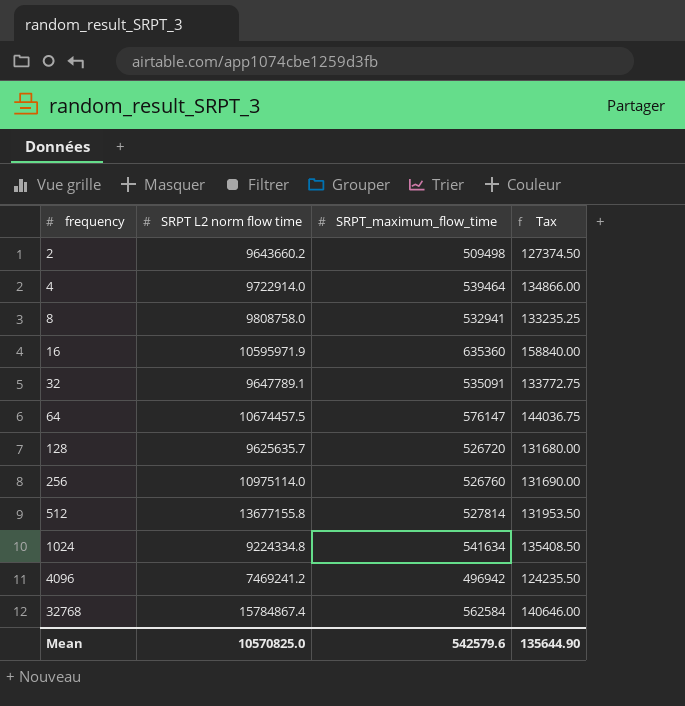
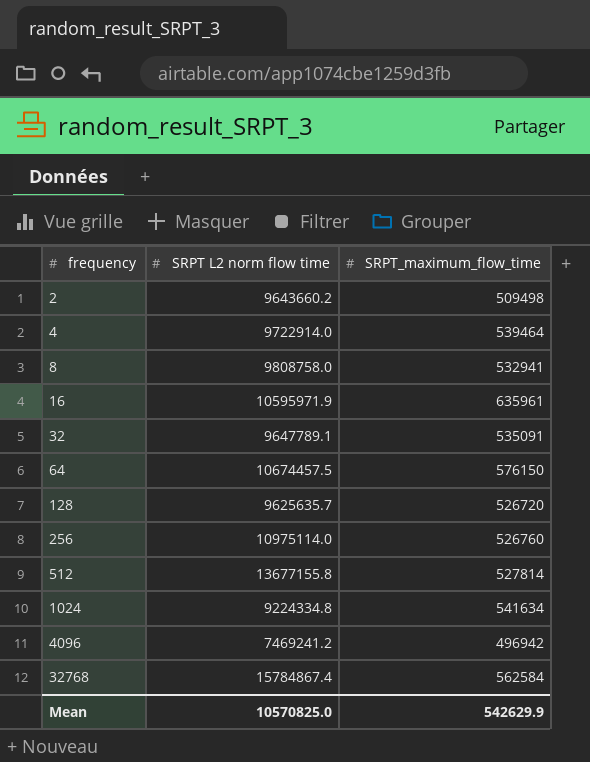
column Tax | formula: [SRPT_maximum_flow_time] * 0.25 -> none
16 | SRPT_maximum_flow_time: 635360 -> 635961
64 | SRPT_maximum_flow_time: 576147 -> 576150
Mean | SRPT_maximum_flow_time: 542579.6 -> 542629.9

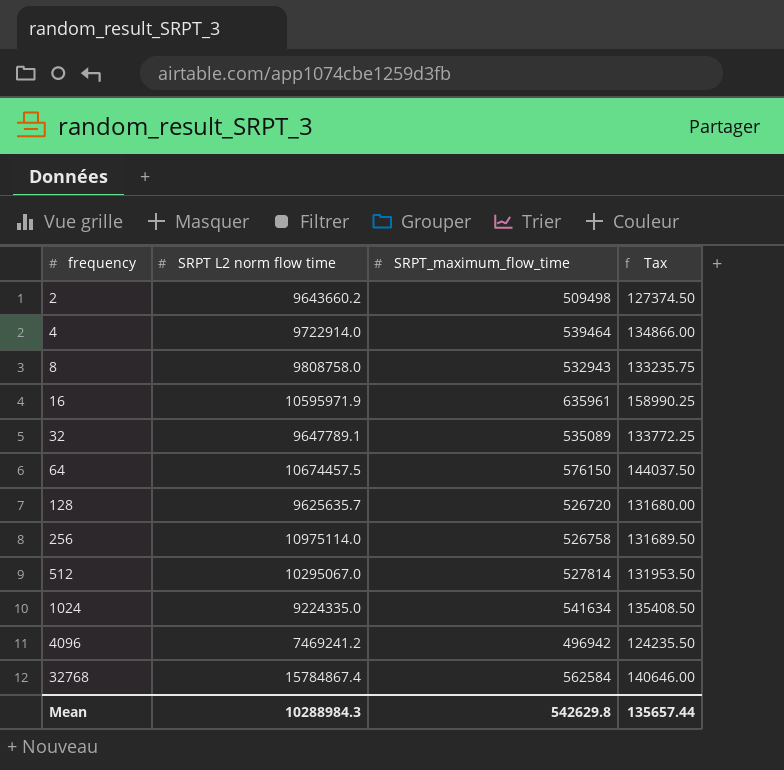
column Tax | formula: none -> [SRPT_maximum_flow_time] * 0.25
8 | SRPT_maximum_flow_time: 532941 -> 532943
32 | SRPT_maximum_flow_time: 535091 -> 535089
256 | SRPT_maximum_flow_time: 526760 -> 526758
512 | SRPT L2 norm flow time: 13677155.8 -> 10295067.0
1024 | SRPT L2 norm flow time: 9224334.8 -> 9224335.0
Mean | SRPT L2 norm flow time: 10570825.0 -> 10288984.3
Mean | SRPT_maximum_flow_time: 542629.9 -> 542629.8

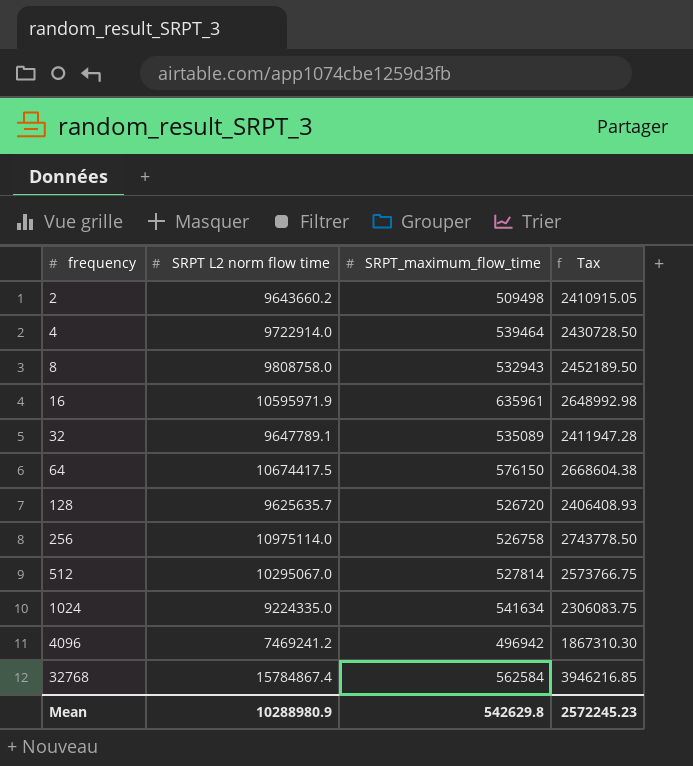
column Tax | formula: [SRPT_maximum_flow_time] * 0.25 -> [SRPT L2 norm flow time] * 0.25
64 | SRPT L2 norm flow time: 10674457.5 -> 10674417.5
Mean | SRPT L2 norm flow time: 10288984.3 -> 10288980.9
Mean | Tax: 135657.44 -> 2572245.23

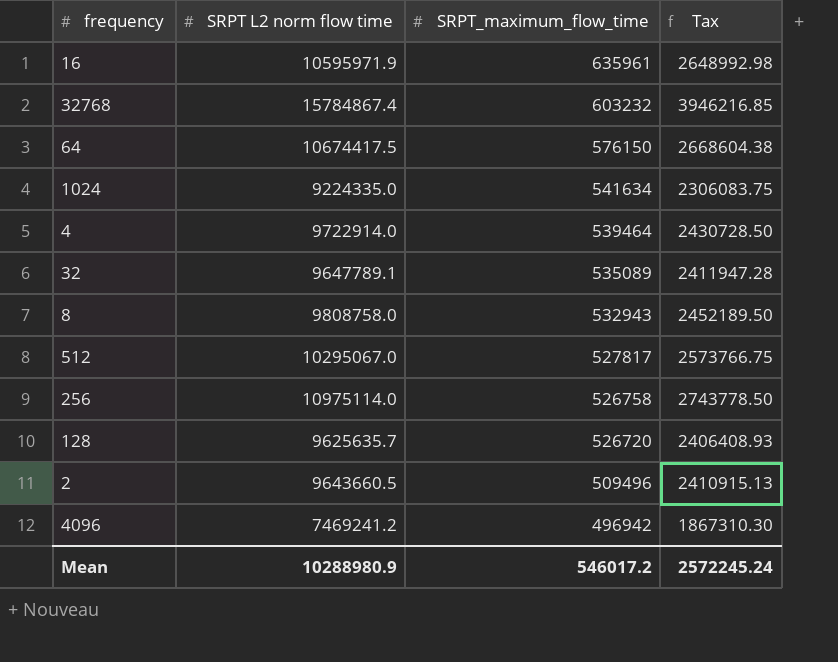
row order: frequency ascending -> SRPT_maximum_flow_time descending
32768 | SRPT_maximum_flow_time: 562584 -> 603232
512 | SRPT_maximum_flow_time: 527814 -> 527817
2 | SRPT L2 norm flow time: 9643660.2 -> 9643660.5
2 | SRPT_maximum_flow_time: 509498 -> 509496
2 | Tax: 2410915.05 -> 2410915.13
Mean | SRPT_maximum_flow_time: 542629.8 -> 546017.2
Mean | Tax: 2572245.23 -> 2572245.24

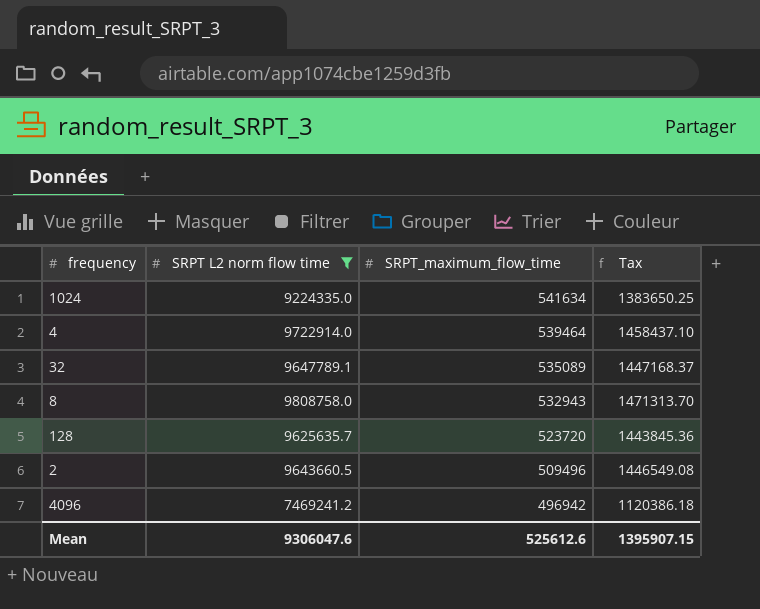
filter: none -> SRPT L2 norm flow time <= 9808758.0
column Tax | formula: [SRPT L2 norm flow time] * 0.25 -> [SRPT L2 norm flow time] * 0.15
128 | SRPT_maximum_flow_time: 526720 -> 523720
Mean | SRPT L2 norm flow time: 10288980.9 -> 9306047.6
Mean | SRPT_maximum_flow_time: 546017.2 -> 525612.6
Mean | Tax: 2572245.24 -> 1395907.15

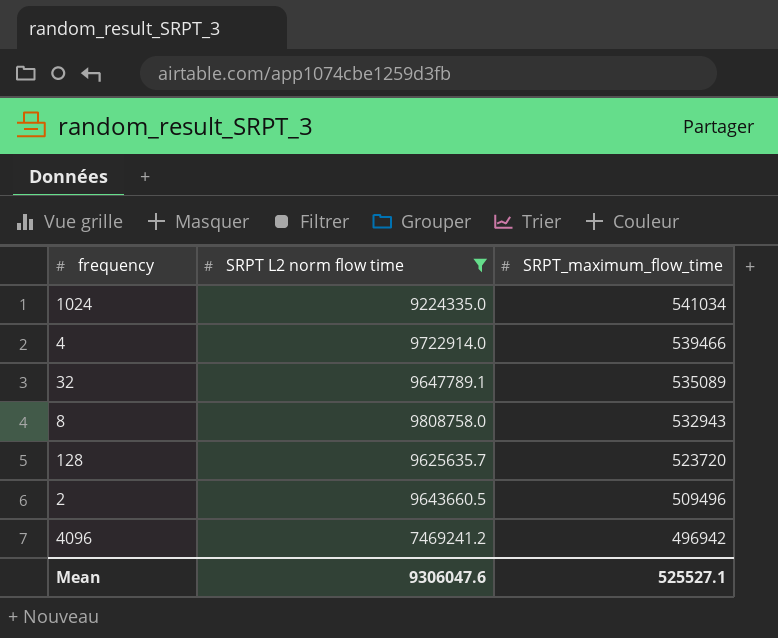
column Tax | formula: [SRPT L2 norm flow time] * 0.15 -> none
1024 | SRPT_maximum_flow_time: 541634 -> 541034
4 | SRPT_maximum_flow_time: 539464 -> 539466
Mean | SRPT_maximum_flow_time: 525612.6 -> 525527.1

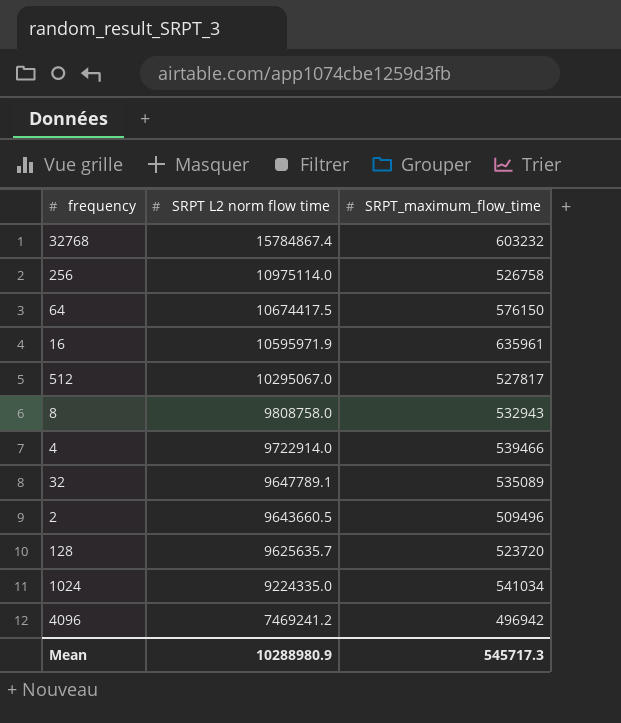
filter: SRPT L2 norm flow time <= 9808758.0 -> none
row order: SRPT_maximum_flow_time descending -> SRPT L2 norm flow time descending
Mean | SRPT L2 norm flow time: 9306047.6 -> 10288980.9
Mean | SRPT_maximum_flow_time: 525527.1 -> 545717.3

